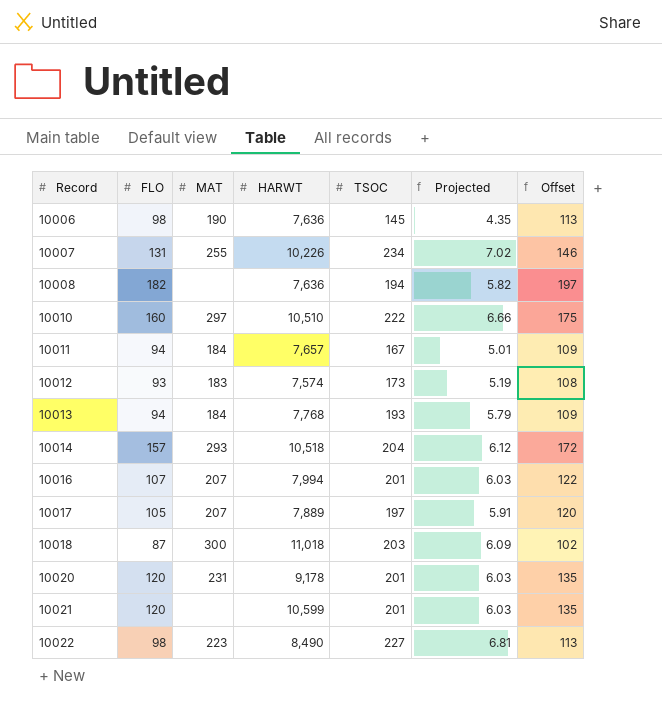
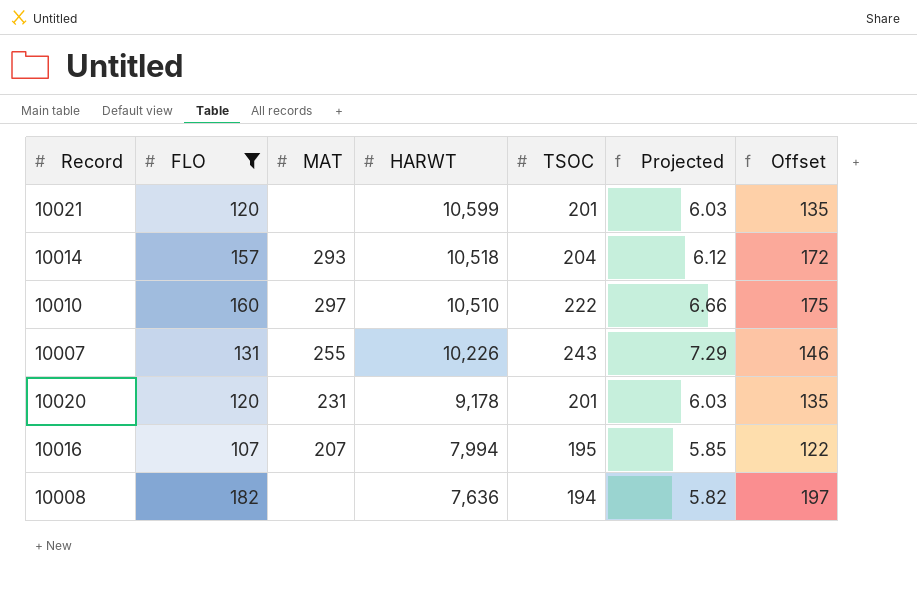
filter: none -> FLO >= 107
row order: Record ascending -> HARWT descending
10007 | TSOC: 234 -> 243
10007 | Projected: 7.02 -> 7.29
10016 | TSOC: 201 -> 195
10016 | Projected: 6.03 -> 5.85

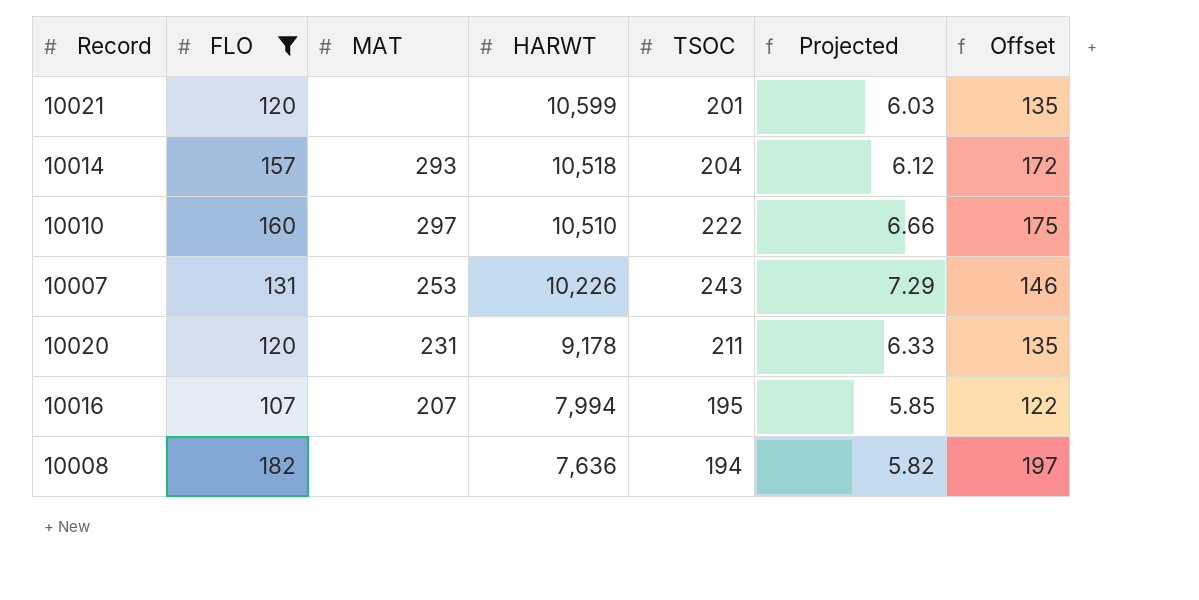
10007 | MAT: 255 -> 253
10020 | TSOC: 201 -> 211
10020 | Projected: 6.03 -> 6.33

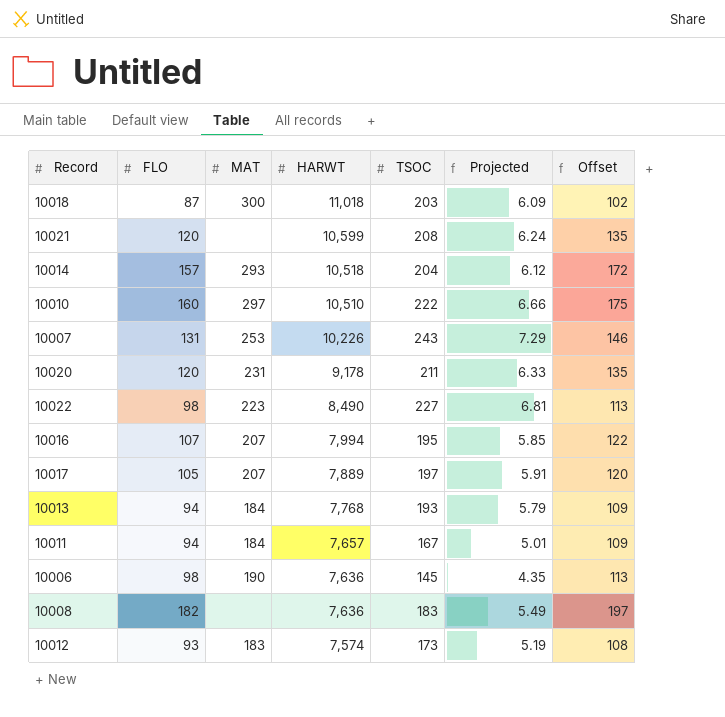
filter: FLO >= 107 -> none
10021 | TSOC: 201 -> 208
10021 | Projected: 6.03 -> 6.24
10008 | TSOC: 194 -> 183
10008 | Projected: 5.82 -> 5.49

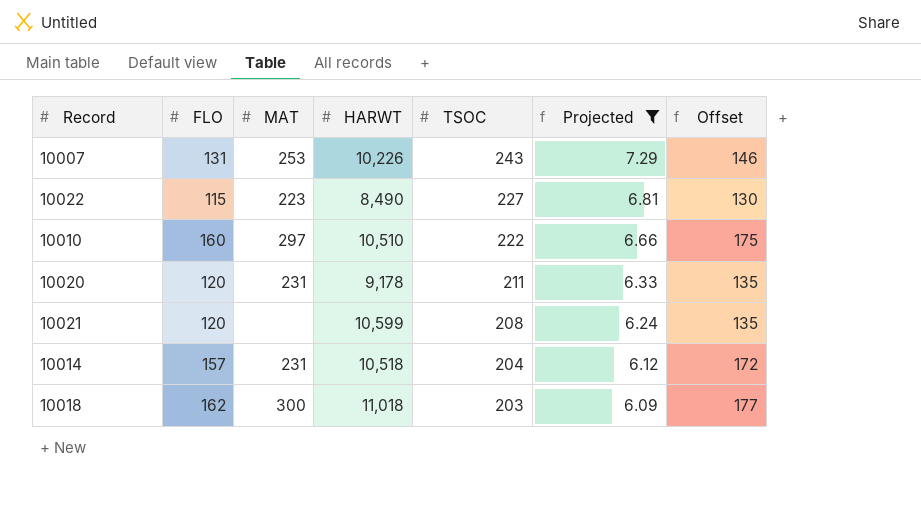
filter: none -> Projected >= 6.09
row order: HARWT descending -> TSOC descending
10022 | FLO: 98 -> 115
10022 | Offset: 113 -> 130
10014 | MAT: 293 -> 231
10018 | FLO: 87 -> 162
10018 | Offset: 102 -> 177

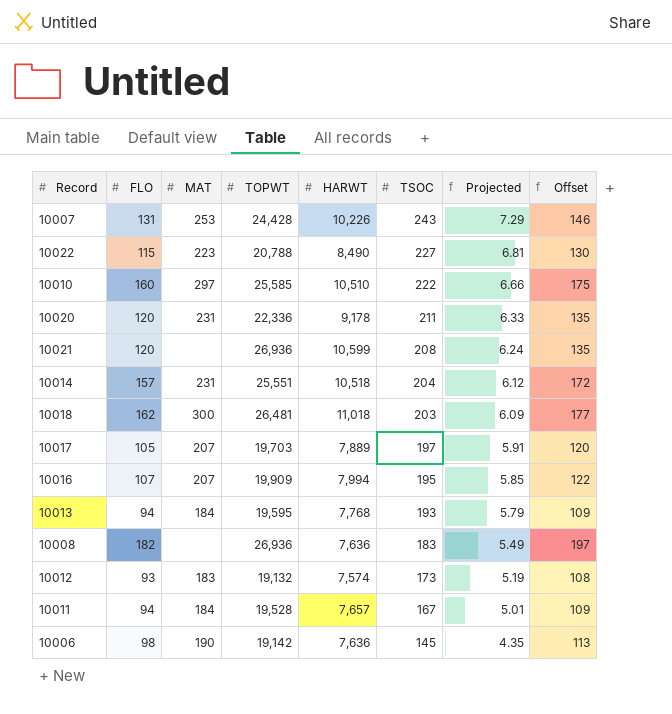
filter: Projected >= 6.09 -> none
column TOPWT | position: none -> 4

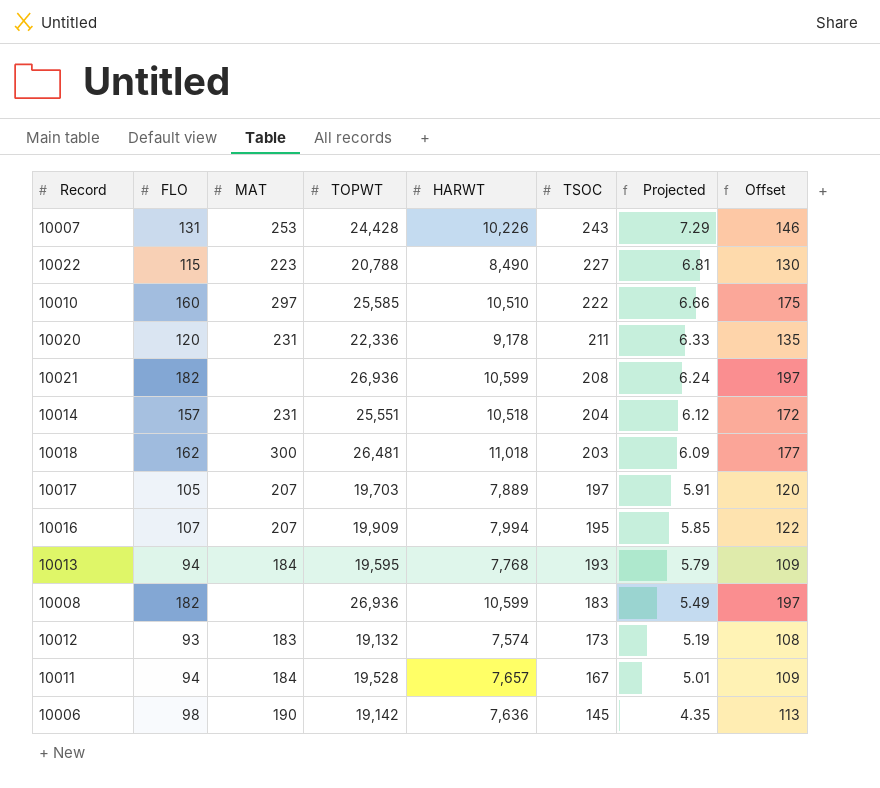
10021 | FLO: 120 -> 182
10021 | Offset: 135 -> 197
10008 | HARWT: 7,636 -> 10,599

